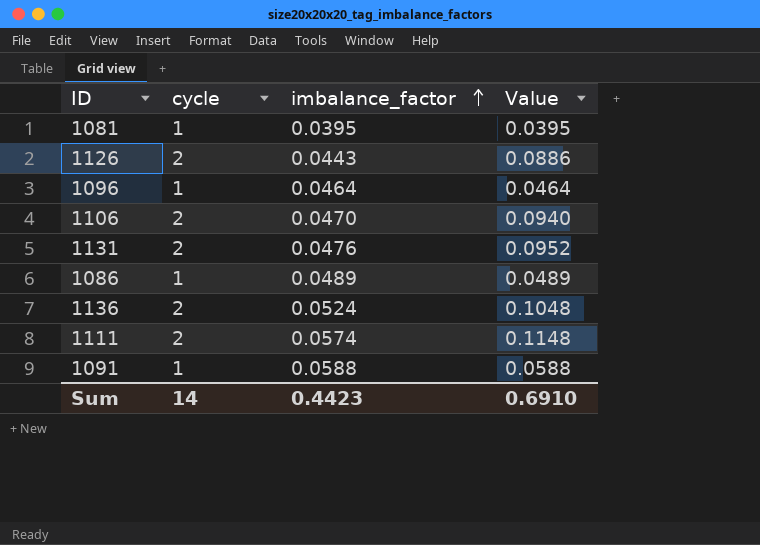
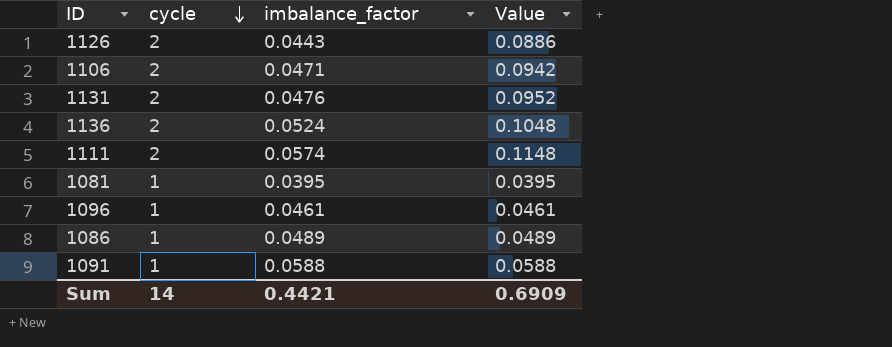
row order: imbalance_factor ascending -> cycle descending
1106 | imbalance_factor: 0.0470 -> 0.0471
1106 | Value: 0.0940 -> 0.0942
1096 | imbalance_factor: 0.0464 -> 0.0461
1096 | Value: 0.0464 -> 0.0461
Sum | imbalance_factor: 0.4423 -> 0.4421
Sum | Value: 0.6910 -> 0.6909

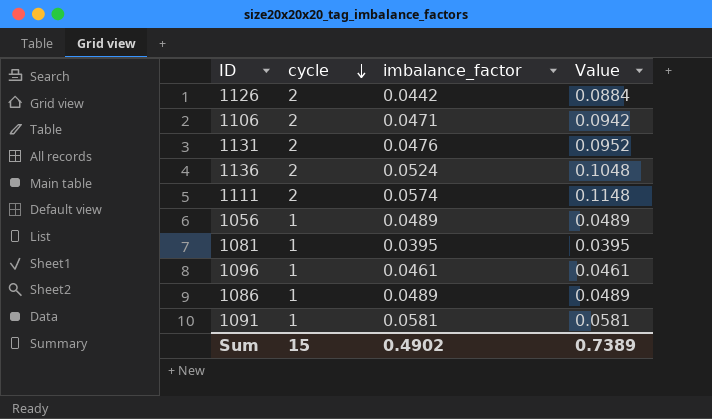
1126 | imbalance_factor: 0.0443 -> 0.0442
1126 | Value: 0.0886 -> 0.0884
row 1056: none -> 1 | 0.0489 | 0.0489
1091 | imbalance_factor: 0.0588 -> 0.0581
1091 | Value: 0.0588 -> 0.0581
Sum | cycle: 14 -> 15
Sum | imbalance_factor: 0.4421 -> 0.4902
Sum | Value: 0.6909 -> 0.7389

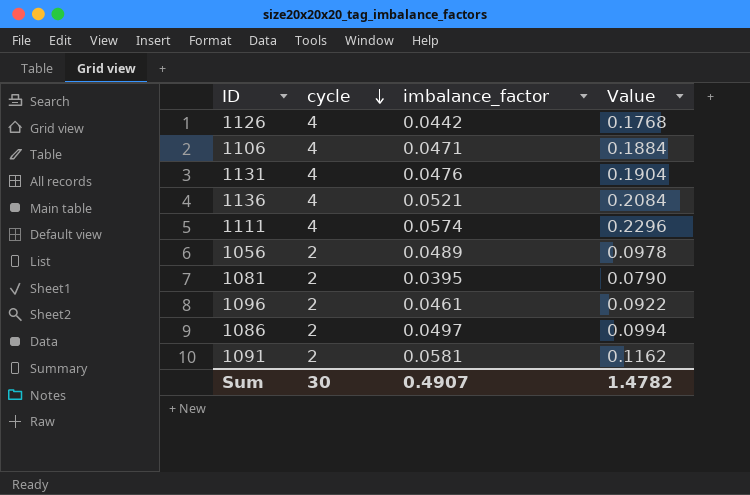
1126 | cycle: 2 -> 4
1126 | Value: 0.0884 -> 0.1768
1106 | cycle: 2 -> 4
1106 | Value: 0.0942 -> 0.1884
1131 | cycle: 2 -> 4
1131 | Value: 0.0952 -> 0.1904
1136 | cycle: 2 -> 4
1136 | imbalance_factor: 0.0524 -> 0.0521
1136 | Value: 0.1048 -> 0.2084
1111 | cycle: 2 -> 4
1111 | Value: 0.1148 -> 0.2296
1056 | cycle: 1 -> 2
1056 | Value: 0.0489 -> 0.0978
1081 | cycle: 1 -> 2
1081 | Value: 0.0395 -> 0.0790
1096 | cycle: 1 -> 2
1096 | Value: 0.0461 -> 0.0922
1086 | cycle: 1 -> 2
1086 | imbalance_factor: 0.0489 -> 0.0497
1086 | Value: 0.0489 -> 0.0994
1091 | cycle: 1 -> 2
1091 | Value: 0.0581 -> 0.1162
Sum | cycle: 15 -> 30
Sum | imbalance_factor: 0.4902 -> 0.4907
Sum | Value: 0.7389 -> 1.4782

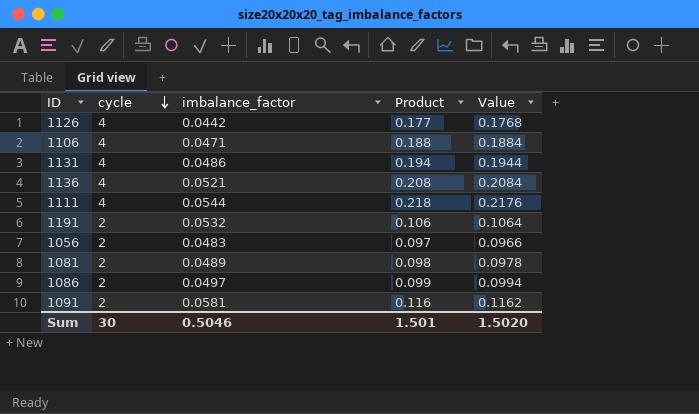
column Product | formula: none -> [cycle] * [imbalance_factor]
row 1096: 2 | 0.0461 | 0.0922 -> none
1131 | imbalance_factor: 0.0476 -> 0.0486
1131 | Value: 0.1904 -> 0.1944
1111 | imbalance_factor: 0.0574 -> 0.0544
1111 | Value: 0.2296 -> 0.2176
row 1191: none -> 2 | 0.0532 | 0.106 | 0.1064
1056 | imbalance_factor: 0.0489 -> 0.0483
1056 | Value: 0.0978 -> 0.0966
1081 | imbalance_factor: 0.0395 -> 0.0489
1081 | Value: 0.0790 -> 0.0978
Sum | imbalance_factor: 0.4907 -> 0.5046
Sum | Value: 1.4782 -> 1.5020

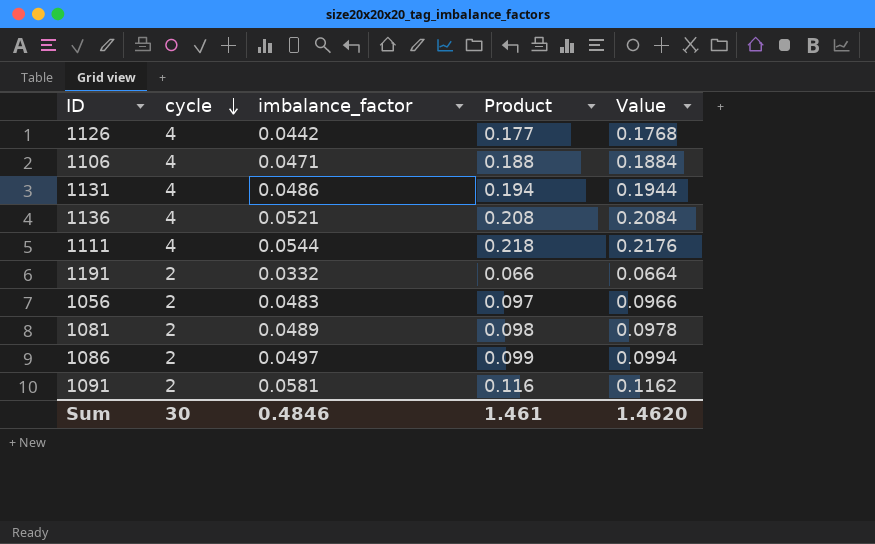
1191 | imbalance_factor: 0.0532 -> 0.0332
1191 | Product: 0.106 -> 0.066
1191 | Value: 0.1064 -> 0.0664
Sum | imbalance_factor: 0.5046 -> 0.4846
Sum | Product: 1.501 -> 1.461
Sum | Value: 1.5020 -> 1.4620

